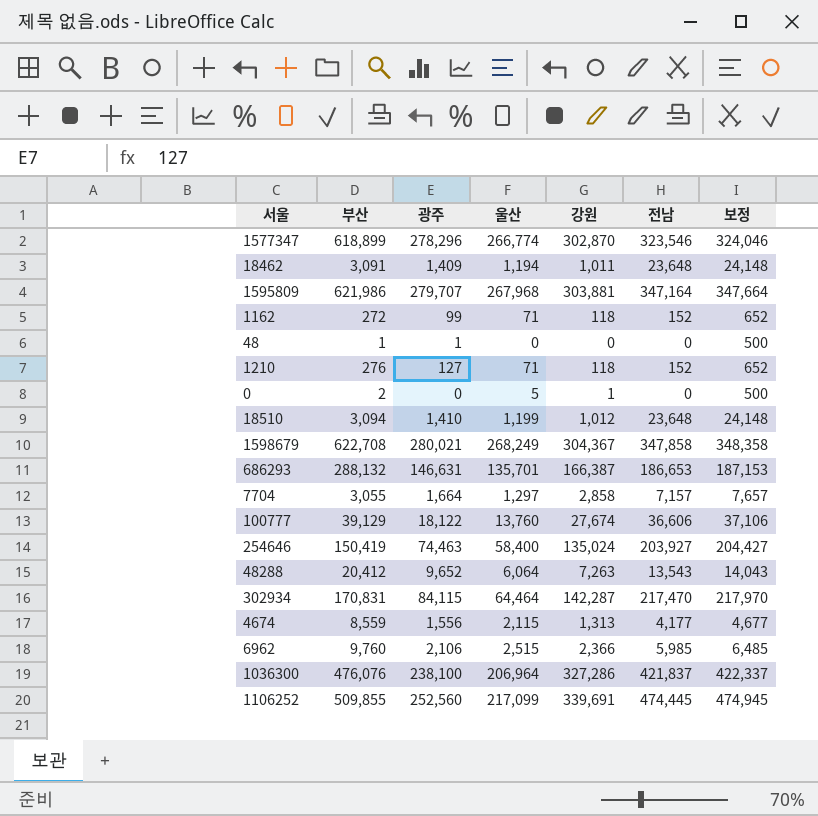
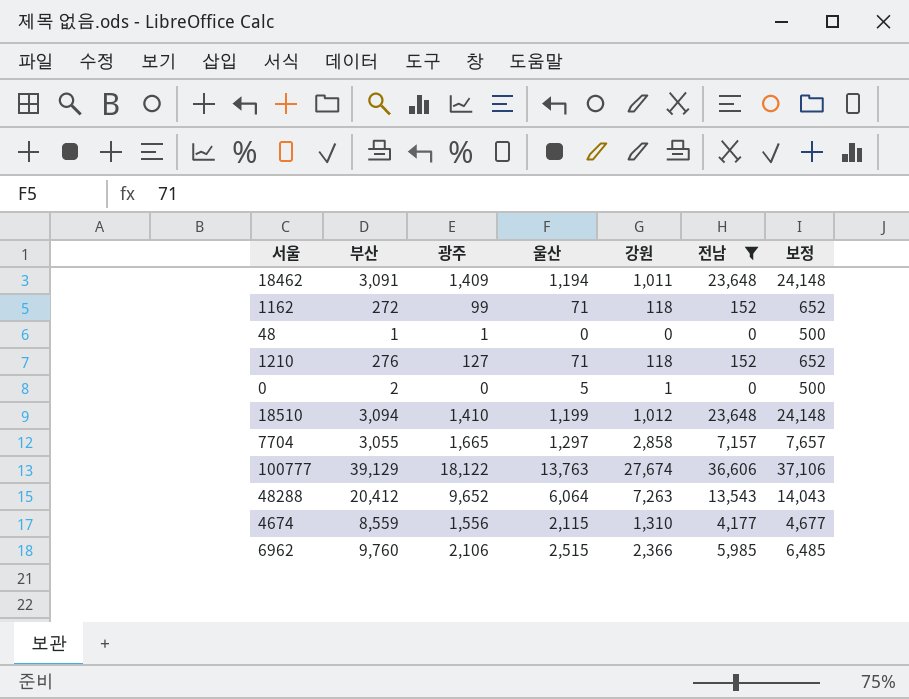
filter: none -> 전남 <= 36,606
7704 | 광주: 1,664 -> 1,665
100777 | 울산: 13,760 -> 13,763
4674 | 강원: 1,313 -> 1,310

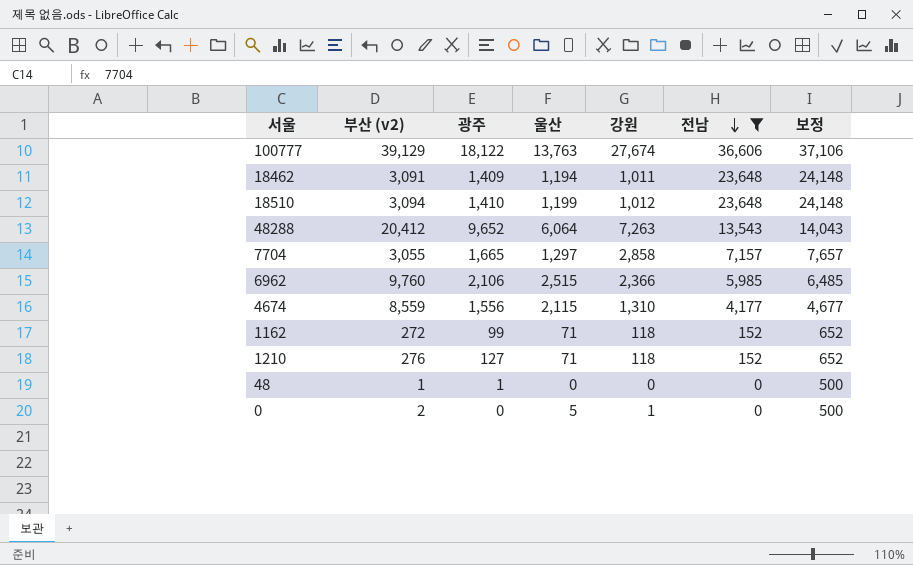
row order: none -> 전남 descending
column name: 부산 -> 부산 (v2)

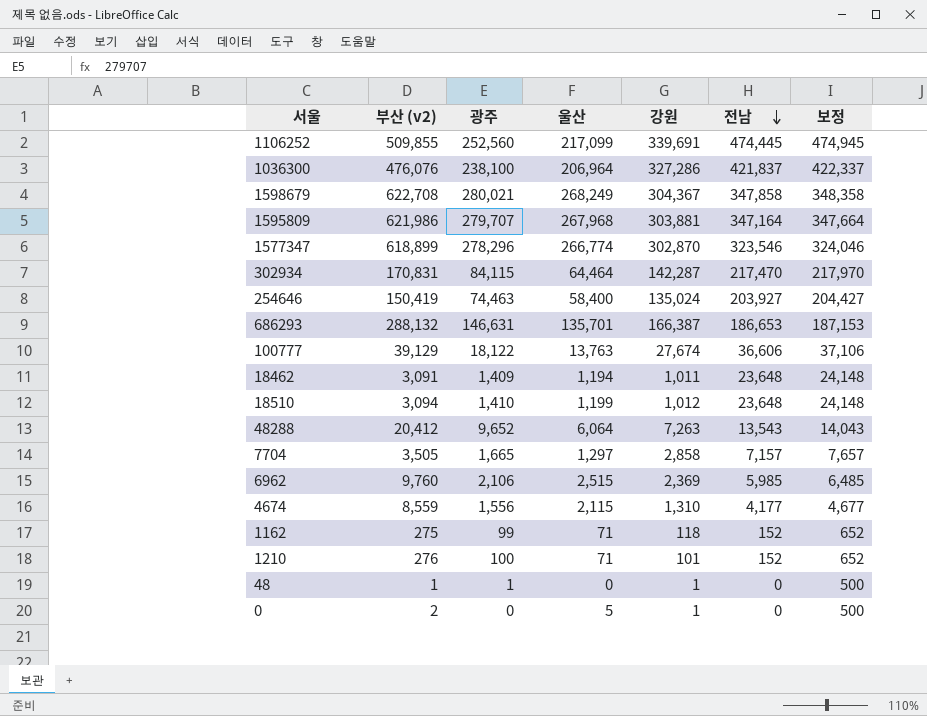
filter: 전남 <= 36,606 -> none
7704 | 부산 (v2): 3,055 -> 3,505
6962 | 강원: 2,366 -> 2,369
1162 | 부산 (v2): 272 -> 275
1210 | 광주: 127 -> 100
1210 | 강원: 118 -> 101
48 | 강원: 0 -> 1

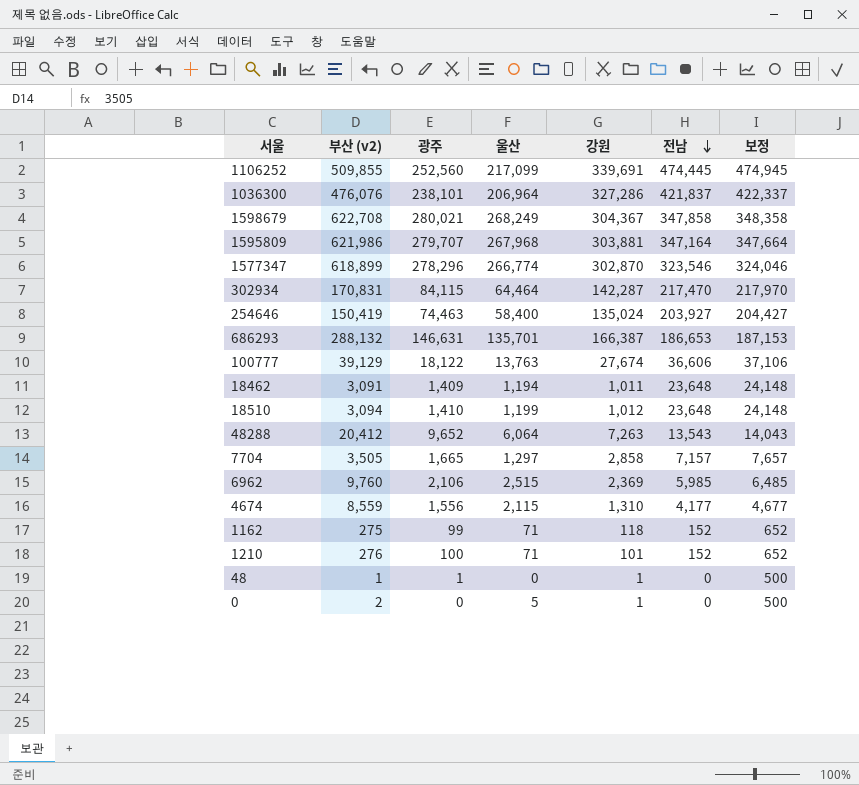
1036300 | 광주: 238,100 -> 238,101

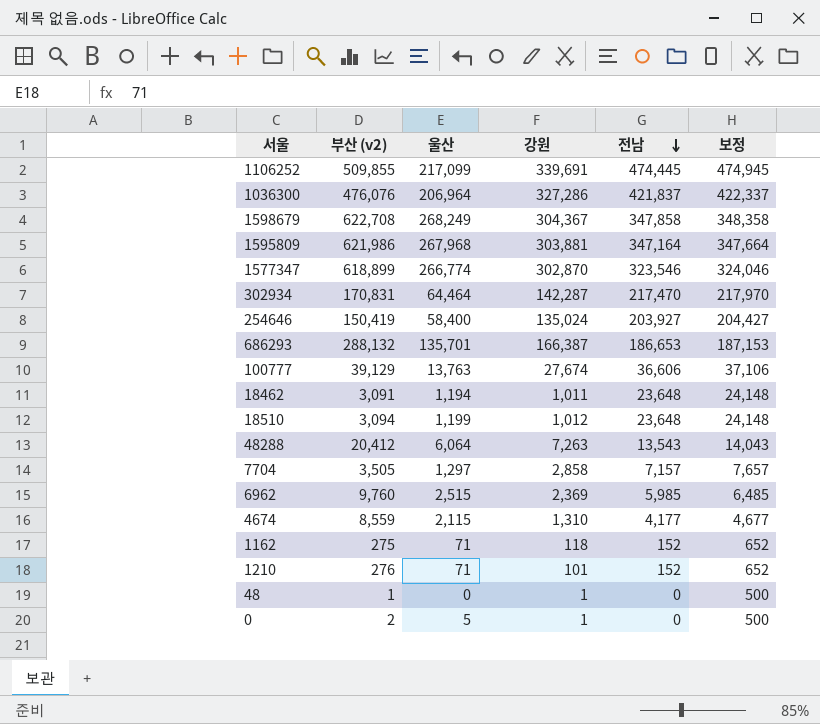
column 광주 | position: 3 -> none

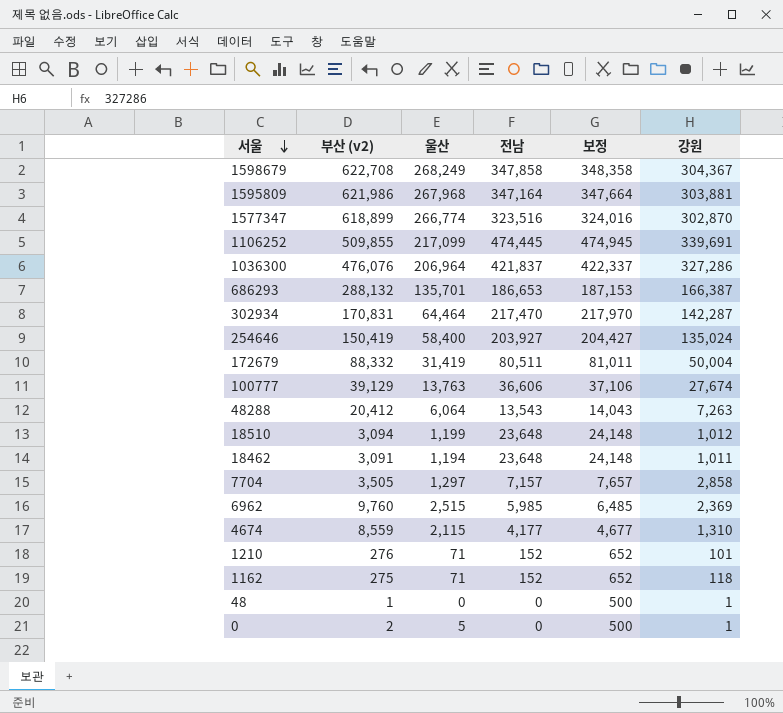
row order: 전남 descending -> 서울 descending
column 강원 | position: 4 -> 6
1577347 | 전남: 323,546 -> 323,516
1577347 | 보정: 324,046 -> 324,016
row 172679: none -> 88,332 | 31,419 | 80,511 | 81,011 | 50,004

